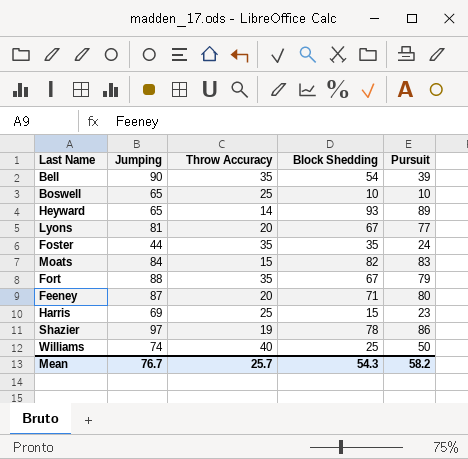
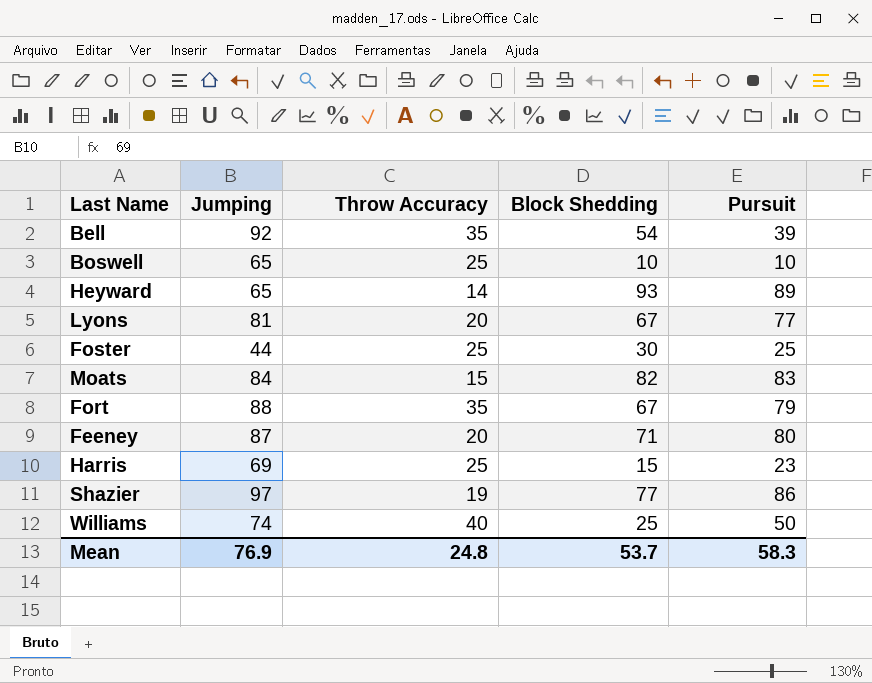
Bell | Jumping: 90 -> 92
Foster | Throw Accuracy: 35 -> 25
Foster | Block Shedding: 35 -> 30
Foster | Pursuit: 24 -> 25
Shazier | Block Shedding: 78 -> 77
Mean | Jumping: 76.7 -> 76.9
Mean | Throw Accuracy: 25.7 -> 24.8
Mean | Block Shedding: 54.3 -> 53.7
Mean | Pursuit: 58.2 -> 58.3

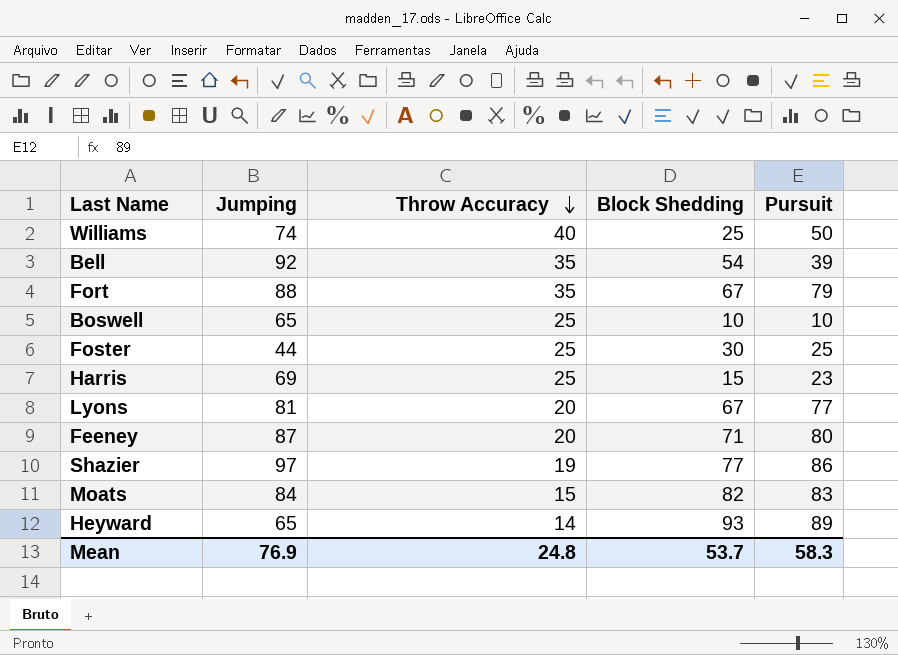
row order: none -> Throw Accuracy descending

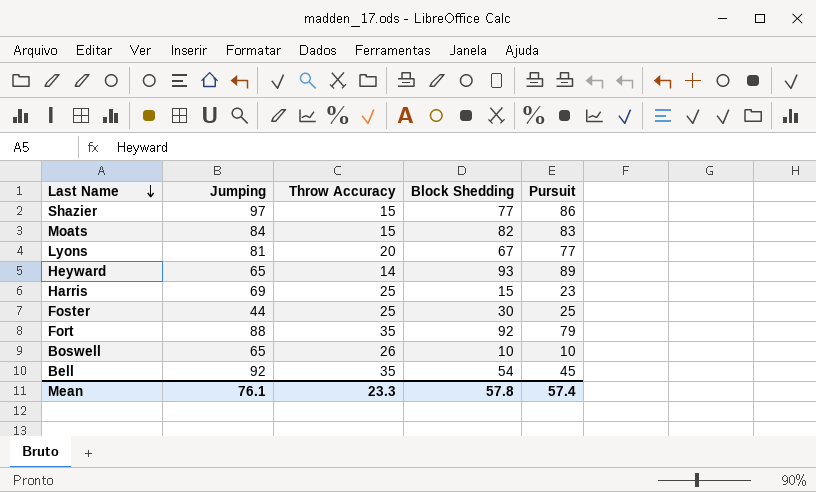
row order: Throw Accuracy descending -> Last Name descending
row Williams: 74 | 40 | 25 | 50 -> none
row Feeney: 87 | 20 | 71 | 80 -> none
Shazier | Throw Accuracy: 19 -> 15
Fort | Block Shedding: 67 -> 92
Boswell | Throw Accuracy: 25 -> 26
Bell | Pursuit: 39 -> 45
Mean | Jumping: 76.9 -> 76.1
Mean | Throw Accuracy: 24.8 -> 23.3
Mean | Block Shedding: 53.7 -> 57.8
Mean | Pursuit: 58.3 -> 57.4

